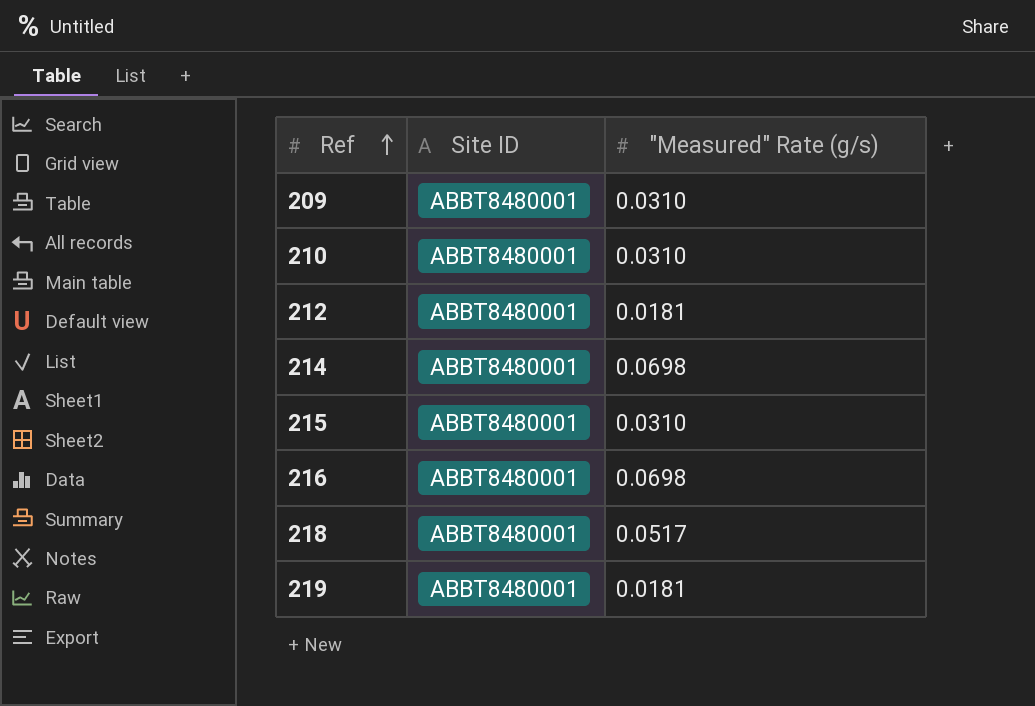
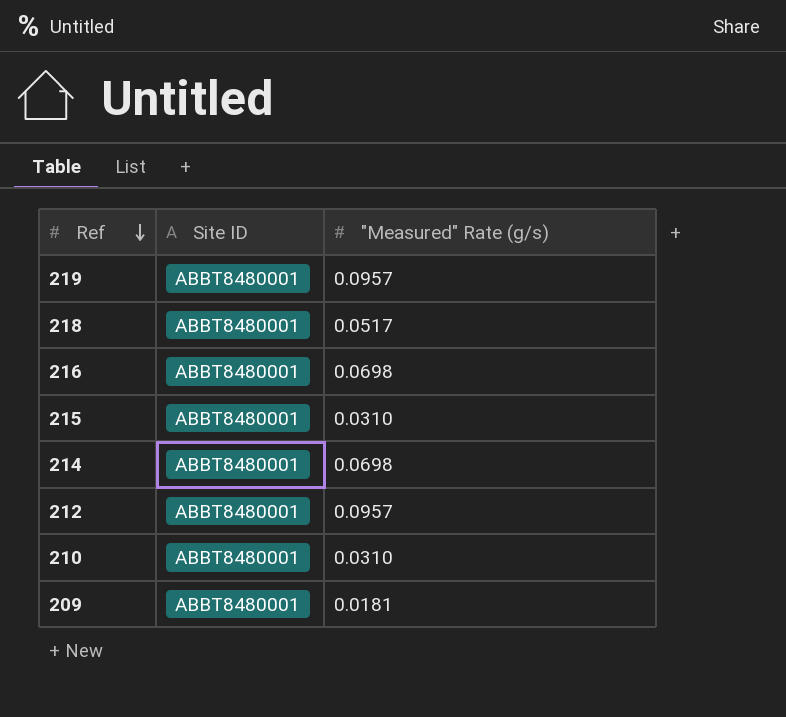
row order: Ref ascending -> Ref descending
219 | "Measured" Rate (g/s): 0.0181 -> 0.0957
212 | "Measured" Rate (g/s): 0.0181 -> 0.0957
209 | "Measured" Rate (g/s): 0.0310 -> 0.0181

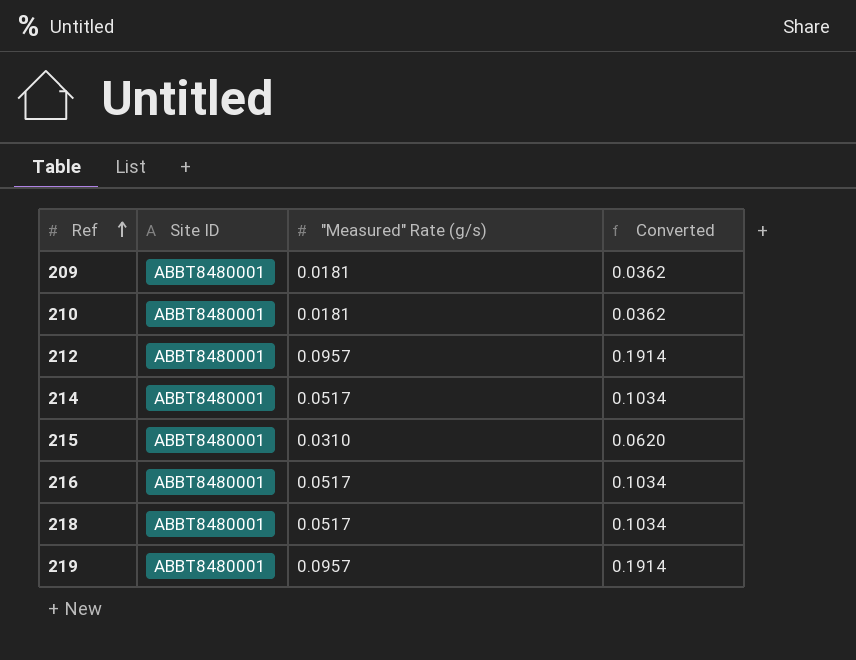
row order: Ref descending -> Ref ascending
column Converted | formula: none -> ["Measured" Rate (g/s)] * 2
210 | "Measured" Rate (g/s): 0.0310 -> 0.0181
214 | "Measured" Rate (g/s): 0.0698 -> 0.0517
216 | "Measured" Rate (g/s): 0.0698 -> 0.0517

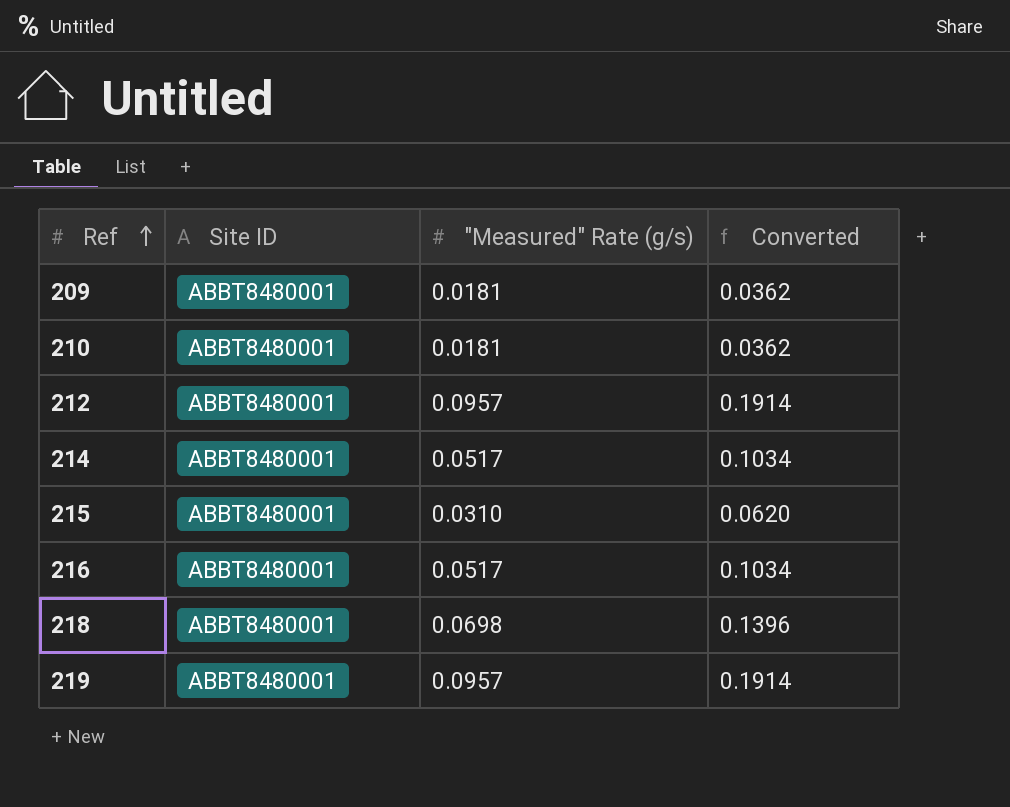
218 | "Measured" Rate (g/s): 0.0517 -> 0.0698
218 | Converted: 0.1034 -> 0.1396

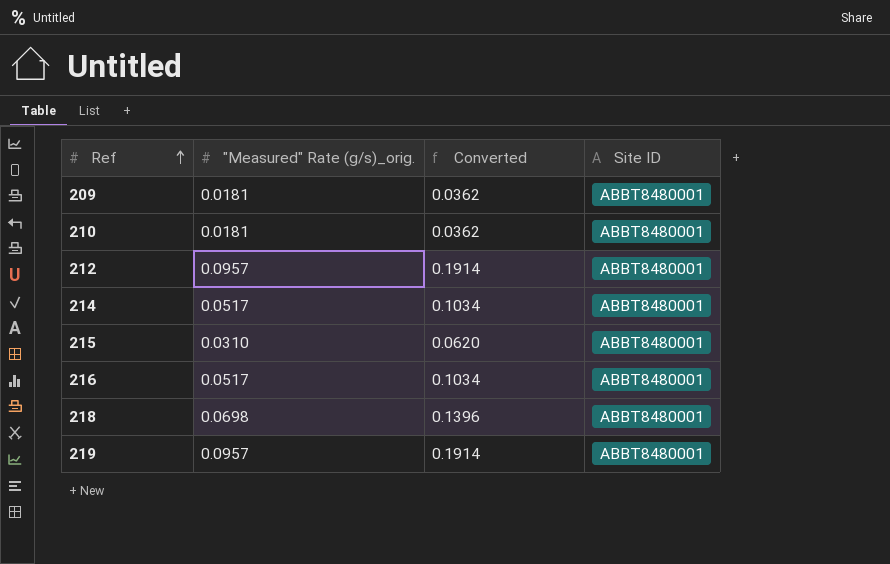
column name: "Measured" Rate (g/s) -> "Measured" Rate (g/s)_orig.
column Site ID | position: 2 -> 4

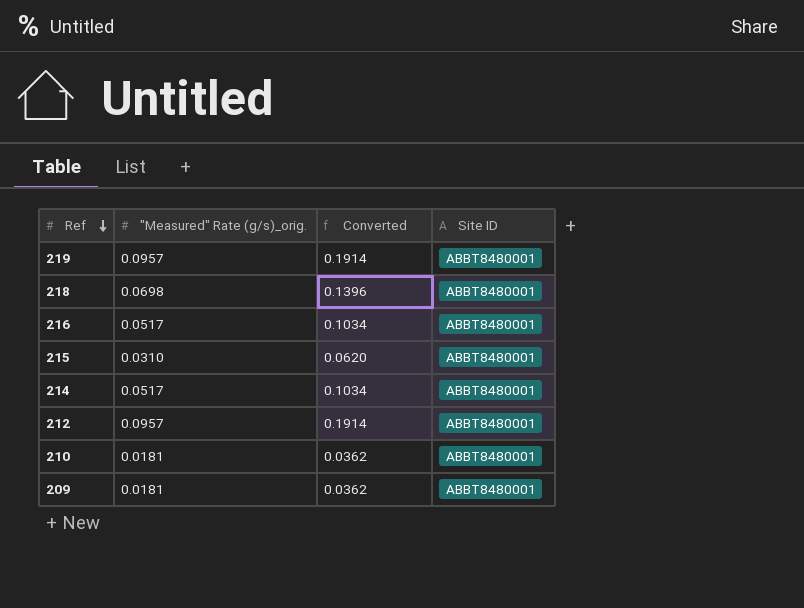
row order: Ref ascending -> Ref descending

